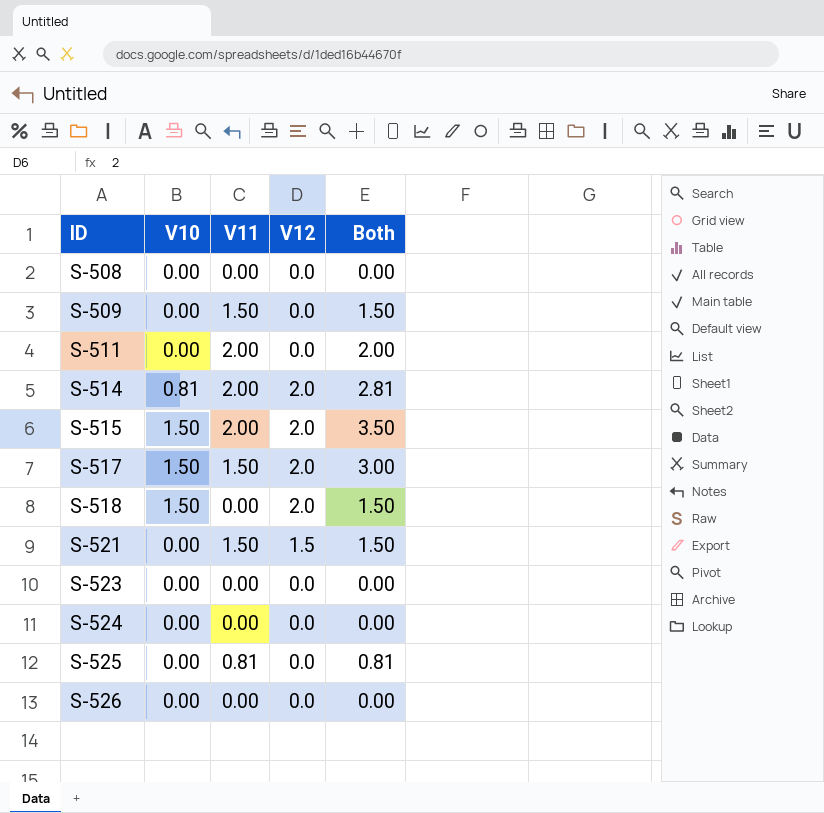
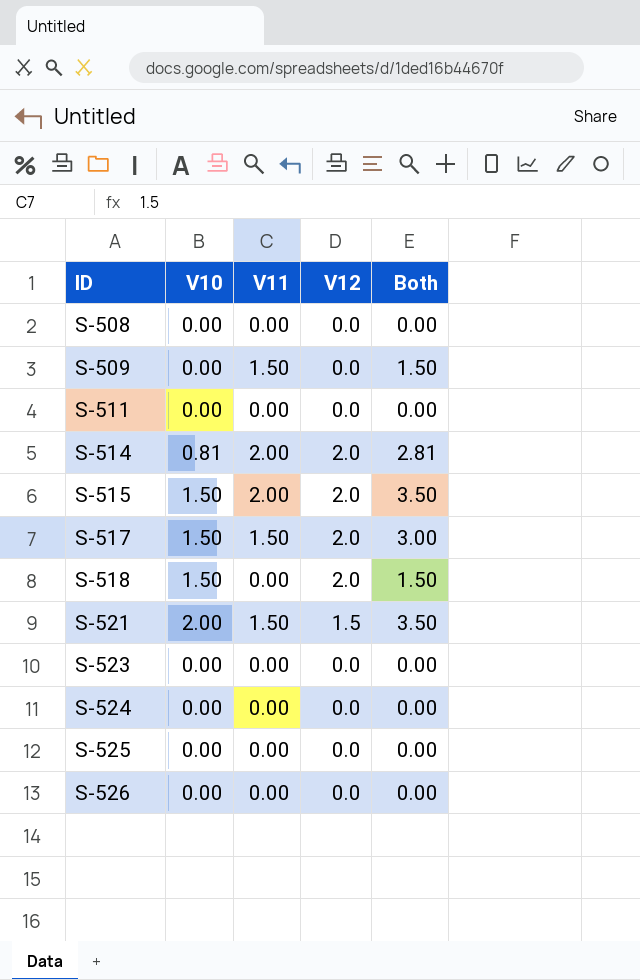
S-511 | V11: 2.00 -> 0.00
S-511 | Both: 2.00 -> 0.00
S-521 | V10: 0.00 -> 2.00
S-521 | Both: 1.50 -> 3.50
S-525 | V11: 0.81 -> 0.00
S-525 | Both: 0.81 -> 0.00

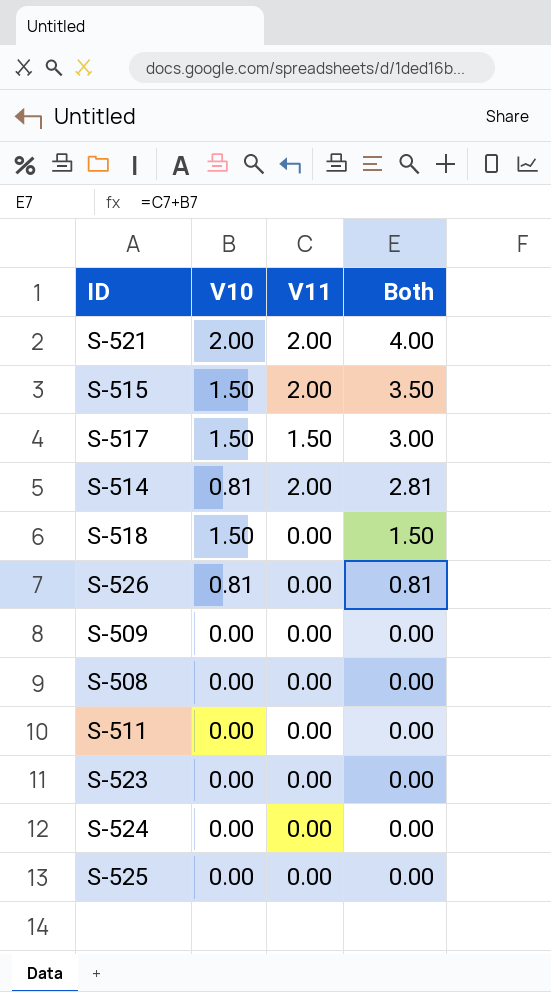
row order: ID ascending -> Both descending
column V12 | position: 4 -> none
S-521 | V11: 1.50 -> 2.00
S-521 | Both: 3.50 -> 4.00
S-526 | V10: 0.00 -> 0.81
S-526 | Both: 0.00 -> 0.81
S-509 | V11: 1.50 -> 0.00
S-509 | Both: 1.50 -> 0.00

